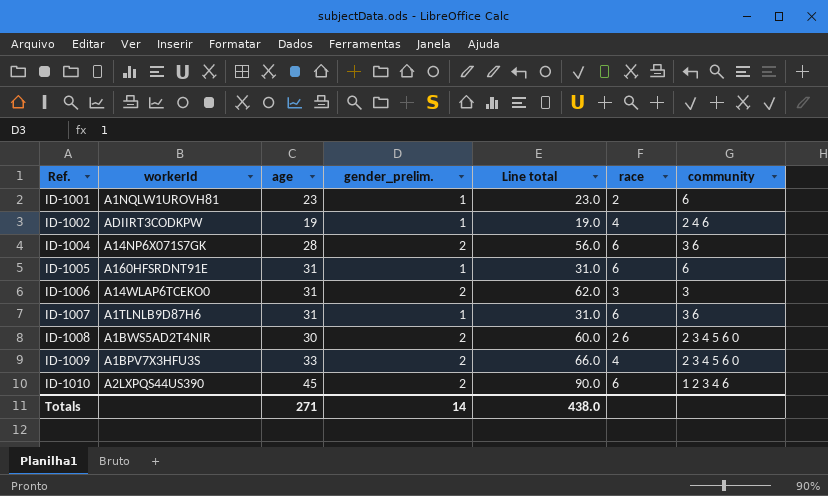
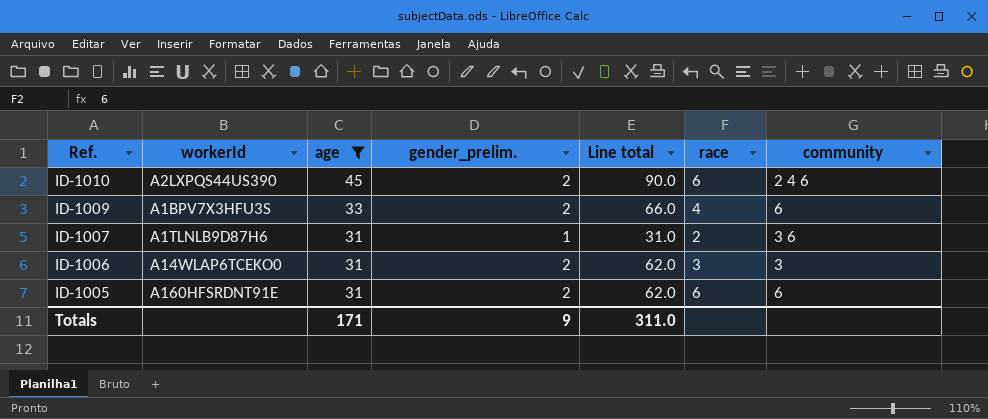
filter: none -> age >= 31
row order: Ref. ascending -> Ref. descending
ID-1010 | community: 1 2 3 4 6 -> 2 4 6
ID-1009 | community: 2 3 4 5 6 0 -> 6
ID-1007 | race: 6 -> 2
ID-1005 | gender_prelim.: 1 -> 2
ID-1005 | Line total: 31.0 -> 62.0
Totals | age: 271 -> 171
Totals | gender_prelim.: 14 -> 9
Totals | Line total: 438.0 -> 311.0

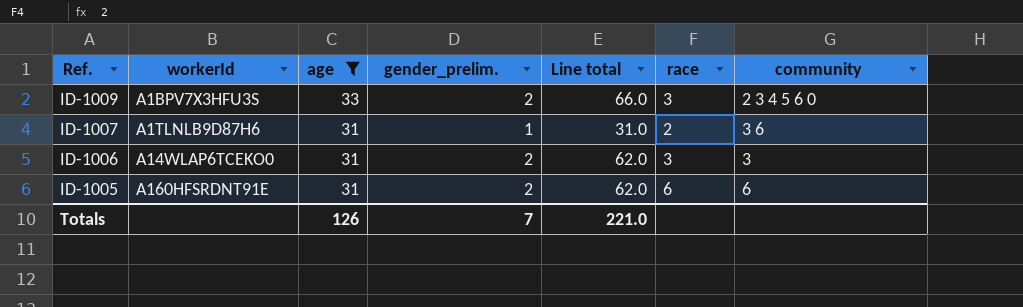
row ID-1010: A2LXPQS44US390 | 45 | 2 | 90.0 | 6 | 2 4 6 -> none
ID-1009 | race: 4 -> 3
ID-1009 | community: 6 -> 2 3 4 5 6 0
Totals | age: 171 -> 126
Totals | gender_prelim.: 9 -> 7
Totals | Line total: 311.0 -> 221.0

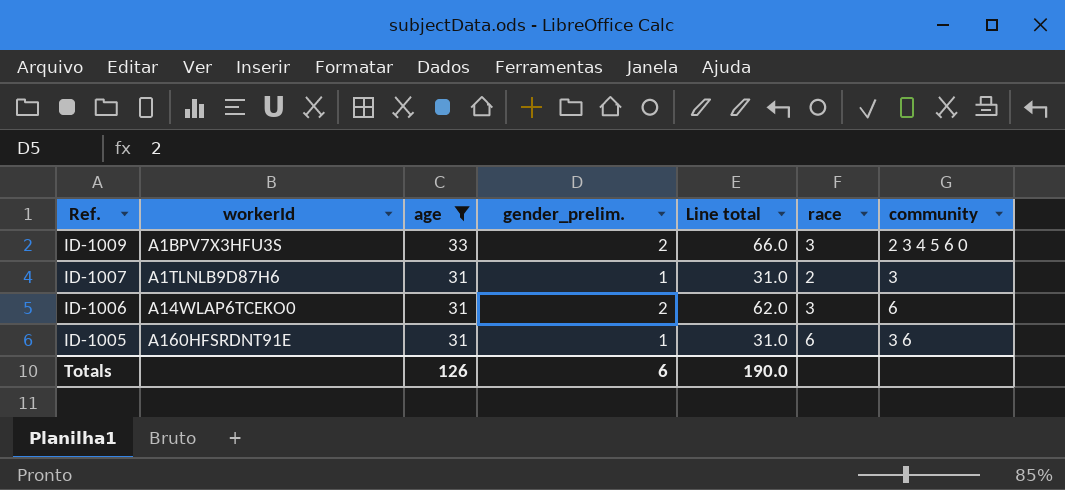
ID-1007 | community: 3 6 -> 3
ID-1006 | community: 3 -> 6
ID-1005 | gender_prelim.: 2 -> 1
ID-1005 | Line total: 62.0 -> 31.0
ID-1005 | community: 6 -> 3 6
Totals | gender_prelim.: 7 -> 6
Totals | Line total: 221.0 -> 190.0

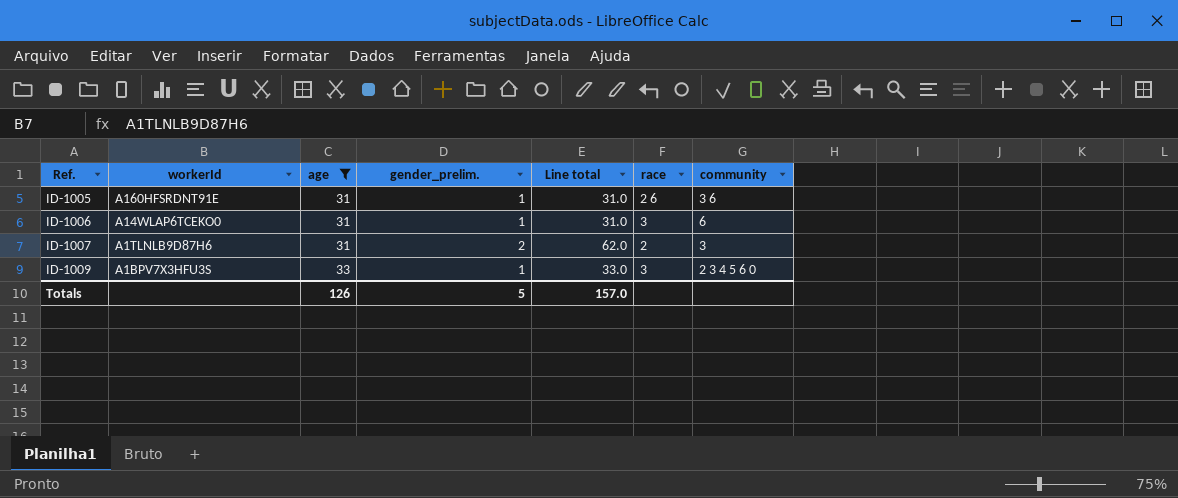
row order: Ref. descending -> Ref. ascending
ID-1005 | race: 6 -> 2 6
ID-1006 | gender_prelim.: 2 -> 1
ID-1006 | Line total: 62.0 -> 31.0
ID-1007 | gender_prelim.: 1 -> 2
ID-1007 | Line total: 31.0 -> 62.0
ID-1009 | gender_prelim.: 2 -> 1
ID-1009 | Line total: 66.0 -> 33.0
Totals | gender_prelim.: 6 -> 5
Totals | Line total: 190.0 -> 157.0

